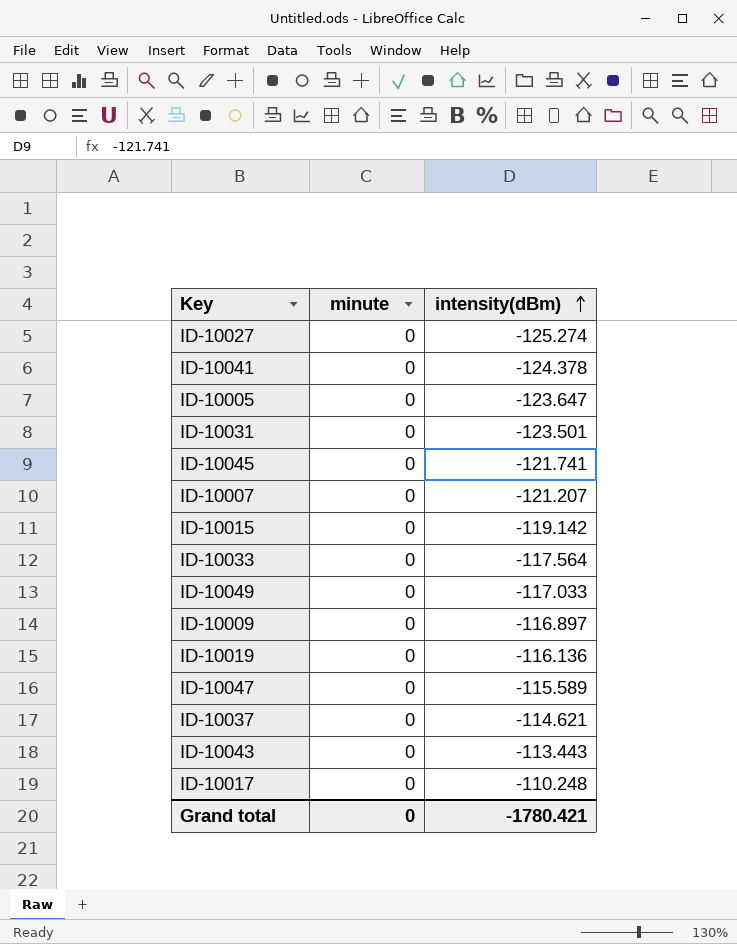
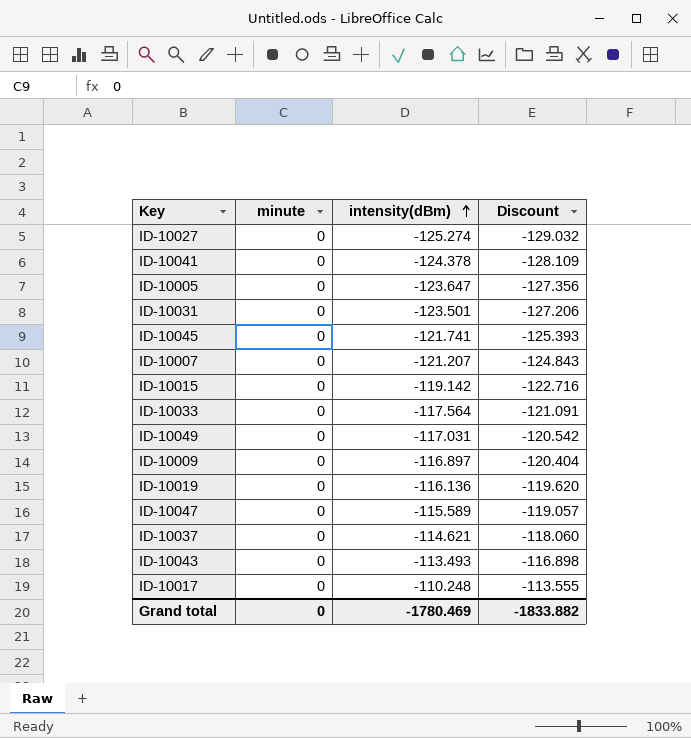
column Discount | formula: none -> [intensity(dBm)] * 1.03
ID-10049 | intensity(dBm): -117.033 -> -117.031
ID-10043 | intensity(dBm): -113.443 -> -113.493
Grand total | intensity(dBm): -1780.421 -> -1780.469

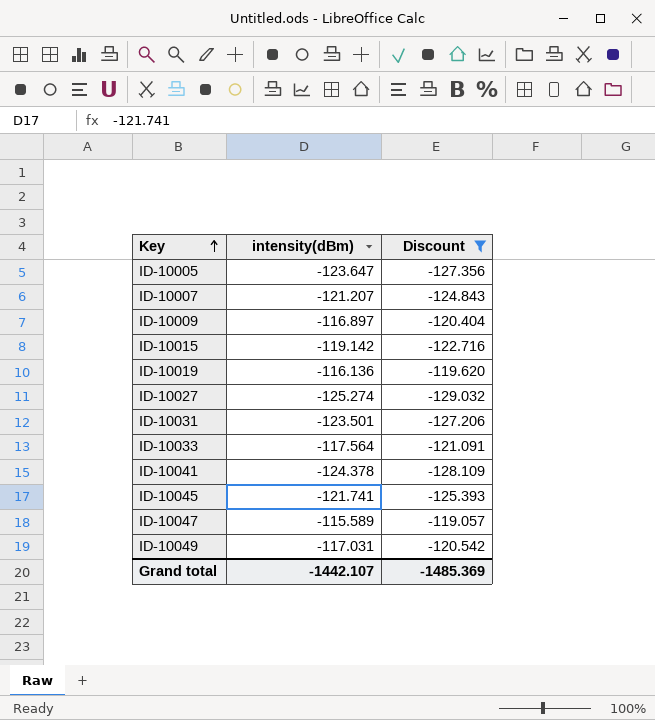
filter: none -> Discount <= -119.057
row order: intensity(dBm) ascending -> Key ascending
column minute | position: 2 -> none
Grand total | intensity(dBm): -1780.469 -> -1442.107
Grand total | Discount: -1833.882 -> -1485.369

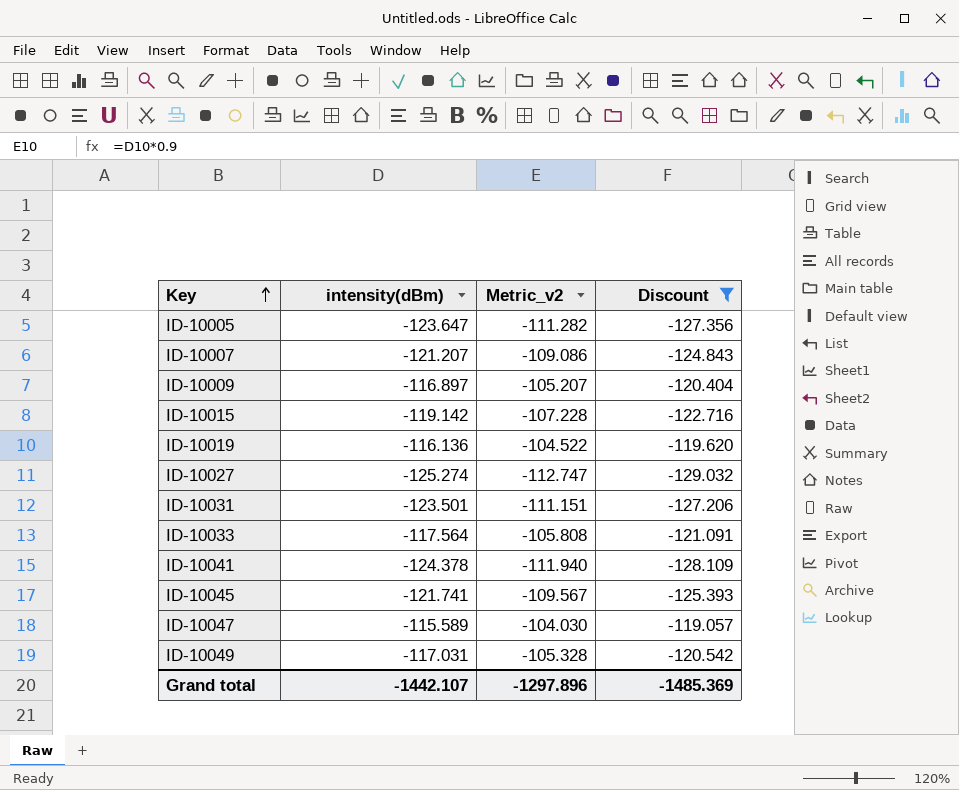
column Metric_v2 | formula: none -> [intensity(dBm)] * 0.9

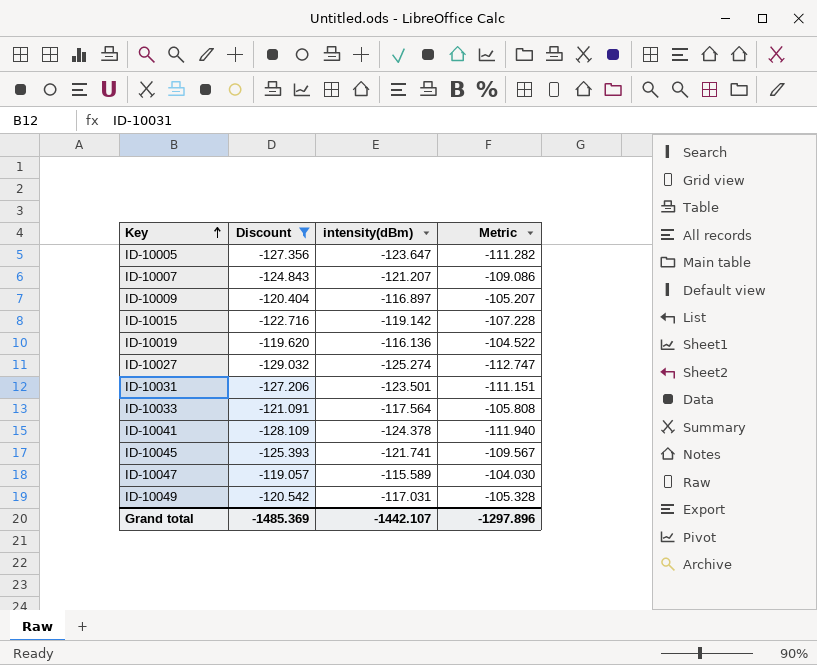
column Discount | position: 4 -> 2
column name: Metric_v2 -> Metric

